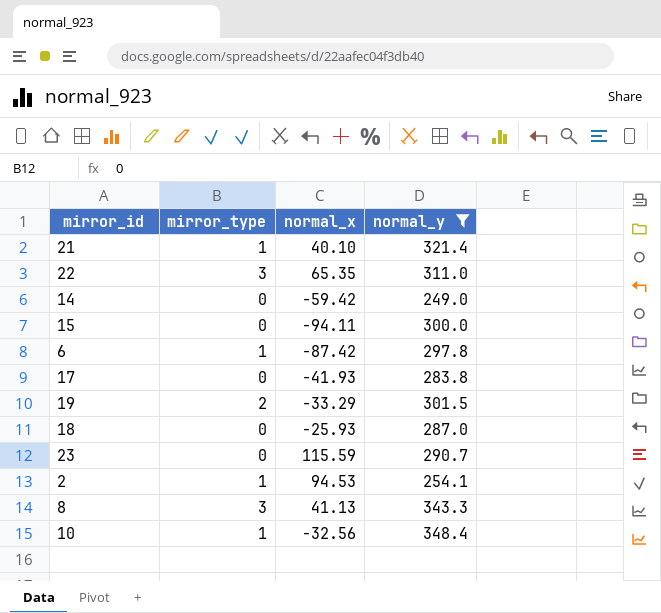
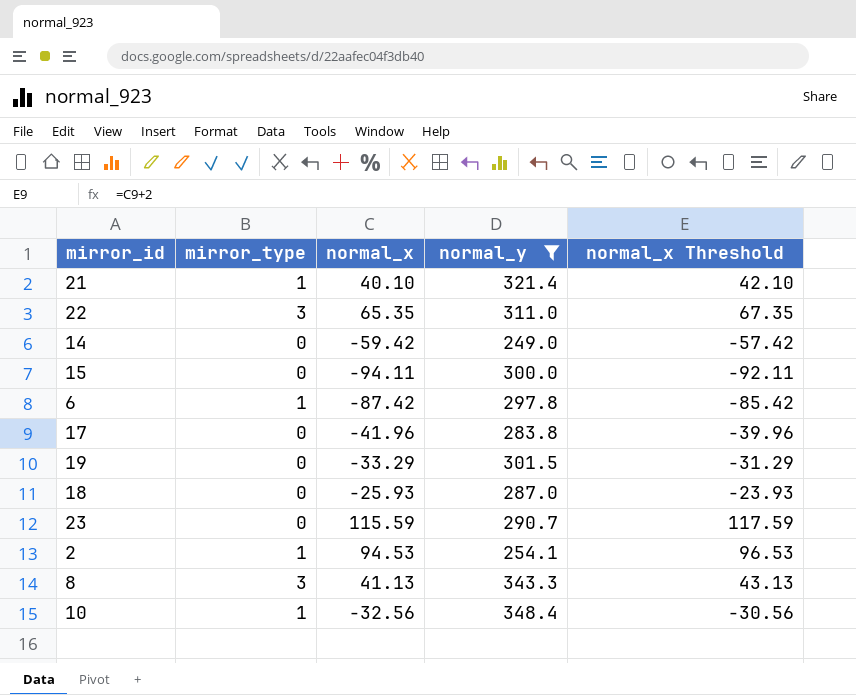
column normal_x Threshold | formula: none -> [normal_x] + 2
17 | normal_x: -41.93 -> -41.96
19 | mirror_type: 2 -> 0

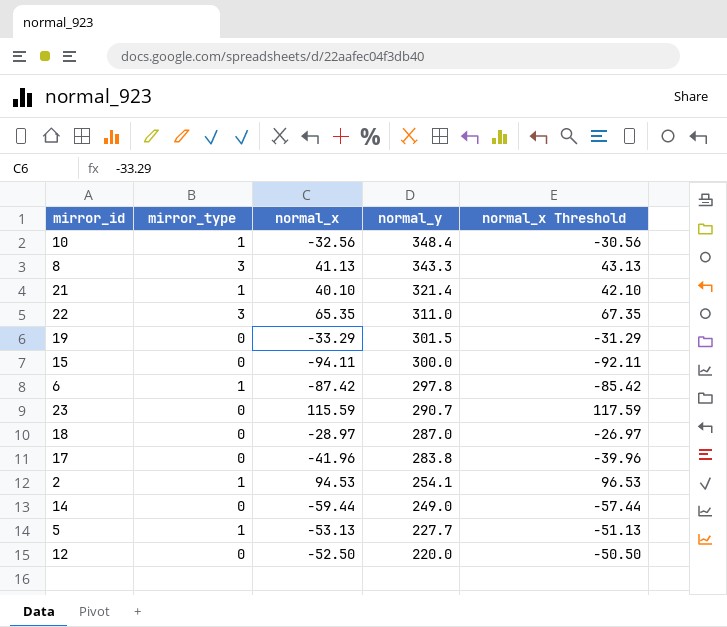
filter: normal_y >= 249.0 -> none
row order: none -> normal_y descending
18 | normal_x: -25.93 -> -28.97
18 | normal_x Threshold: -23.93 -> -26.97
14 | normal_x: -59.42 -> -59.44
14 | normal_x Threshold: -57.42 -> -57.44

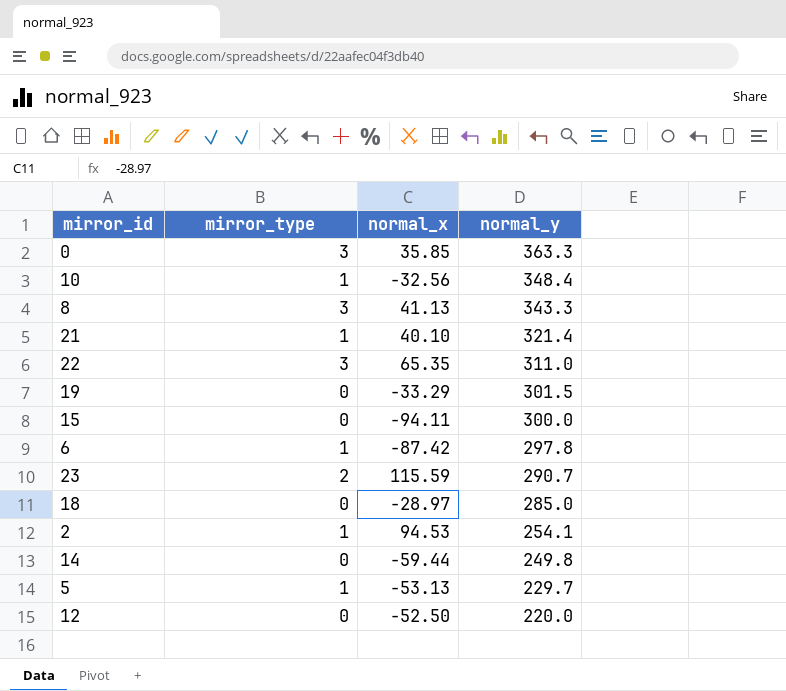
column normal_x Threshold | formula: [normal_x] + 2 -> none
row 17: 0 | -41.96 | 283.8 | -39.96 -> none
row 0: none -> 3 | 35.85 | 363.3
23 | mirror_type: 0 -> 2
18 | normal_y: 287.0 -> 285.0
14 | normal_y: 249.0 -> 249.8
5 | normal_y: 227.7 -> 229.7

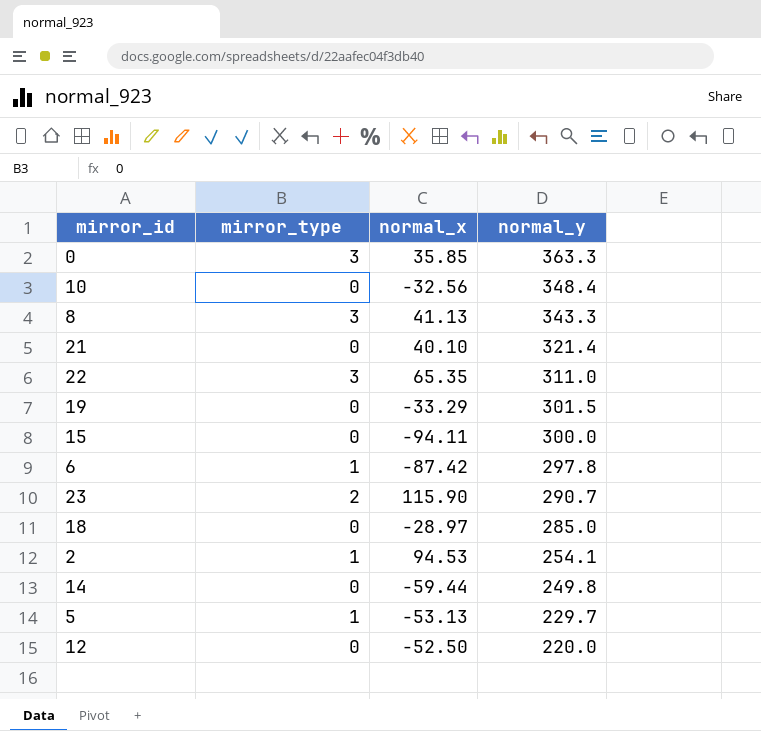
10 | mirror_type: 1 -> 0
21 | mirror_type: 1 -> 0
23 | normal_x: 115.59 -> 115.90

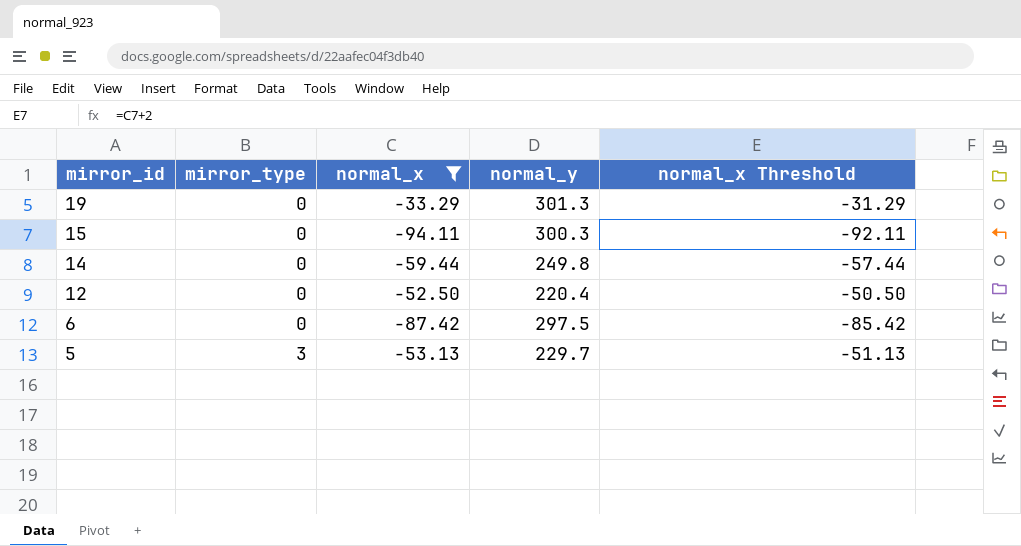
filter: none -> normal_x <= -33.29
row order: normal_y descending -> mirror_id descending
column normal_x Threshold | formula: none -> [normal_x] + 2
19 | normal_y: 301.5 -> 301.3
15 | normal_y: 300.0 -> 300.3
12 | normal_y: 220.0 -> 220.4
6 | mirror_type: 1 -> 0
6 | normal_y: 297.8 -> 297.5
5 | mirror_type: 1 -> 3

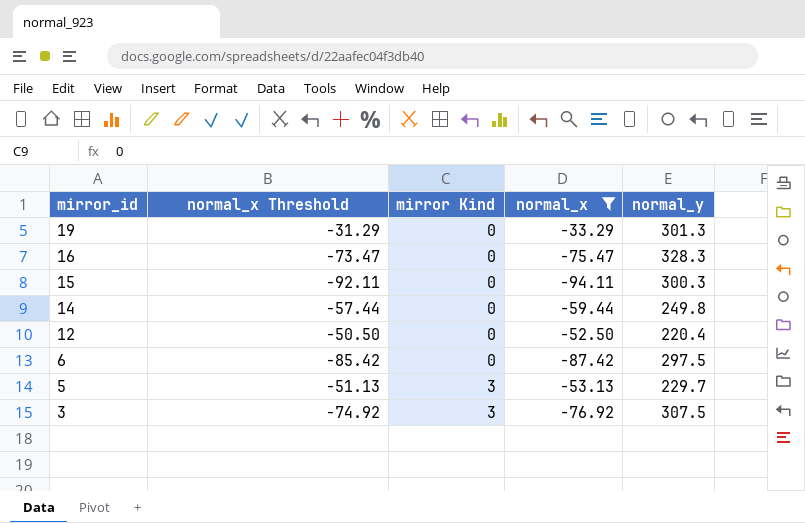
column normal_x Threshold | position: 5 -> 2
column name: mirror_type -> mirror Kind
row 16: none -> -73.47 | 0 | -75.47 | 328.3
row 3: none -> -74.92 | 3 | -76.92 | 307.5

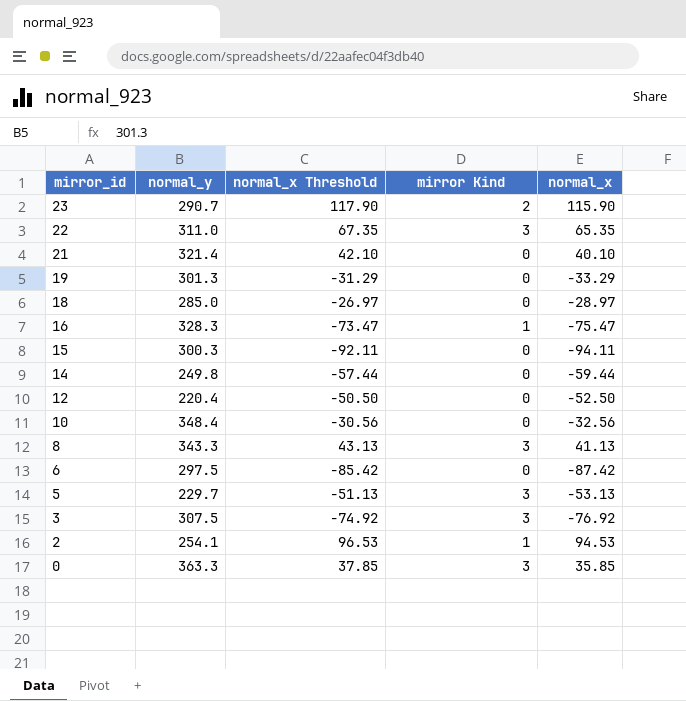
filter: normal_x <= -33.29 -> none
column normal_y | position: 5 -> 2
16 | mirror Kind: 0 -> 1

